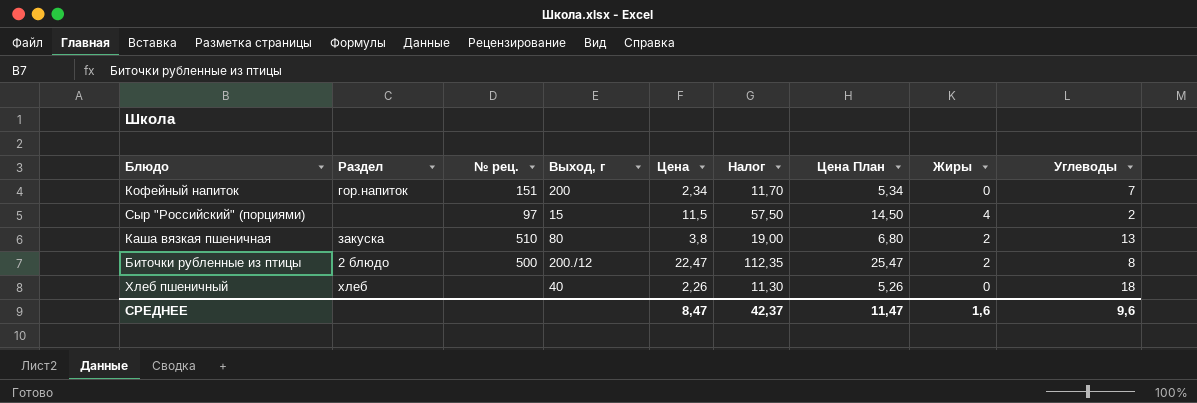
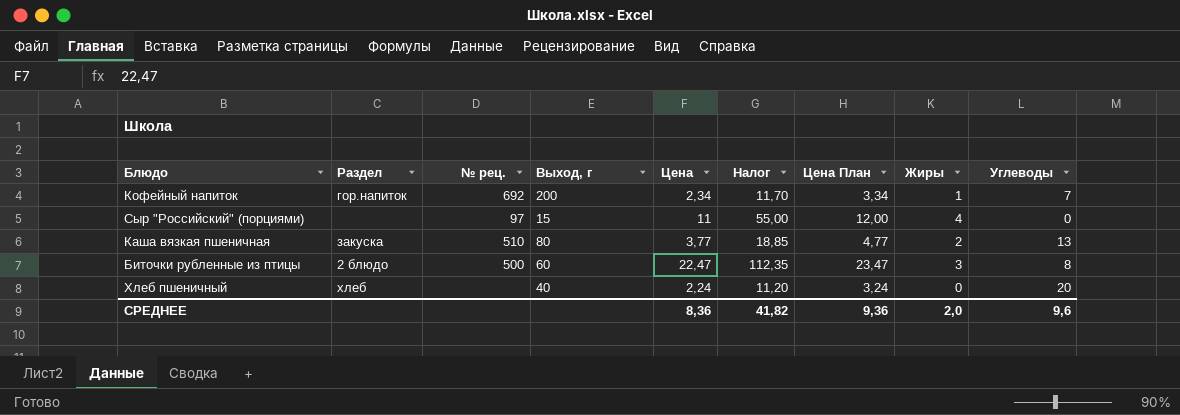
column Цена План | formula: [Цена] + 3 -> [Цена] + 1
Кофейный напиток | № рец.: 151 -> 692
Кофейный напиток | Жиры: 0 -> 1
Сыр "Российский" (порциями) | Цена: 11,5 -> 11
Сыр "Российский" (порциями) | Налог: 57,50 -> 55,00
Сыр "Российский" (порциями) | Углеводы: 2 -> 0
Каша вязкая пшеничная | Цена: 3,8 -> 3,77
Каша вязкая пшеничная | Налог: 19,00 -> 18,85
Биточки рубленные из птицы | Выход, г: 200./12 -> 60
Биточки рубленные из птицы | Жиры: 2 -> 3
Хлеб пшеничный | Цена: 2,26 -> 2,24
Хлеб пшеничный | Налог: 11,30 -> 11,20
Хлеб пшеничный | Углеводы: 18 -> 20
СРЕДНЕЕ | Цена: 8,47 -> 8,36
СРЕДНЕЕ | Налог: 42,37 -> 41,82
СРЕДНЕЕ | Цена План: 11,47 -> 9,36
СРЕДНЕЕ | Жиры: 1,6 -> 2,0

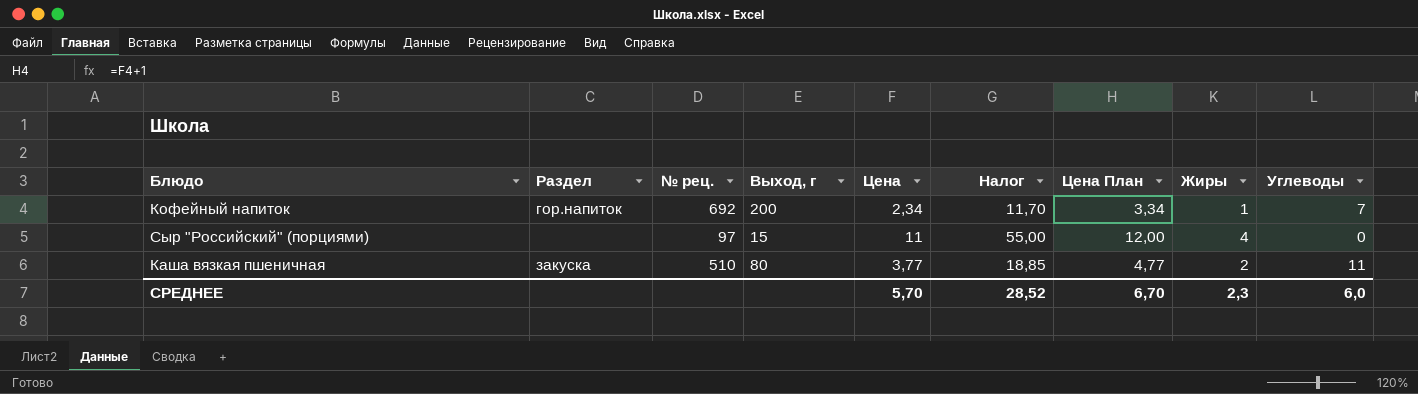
row Биточки рубленные из птицы: 2 блюдо | 500 | 60 | 22,47 | 112,35 | 23,47 | 3 | 8 -> none
row Хлеб пшеничный: хлеб | none | 40 | 2,24 | 11,20 | 3,24 | 0 | 20 -> none
Каша вязкая пшеничная | Углеводы: 13 -> 11
СРЕДНЕЕ | Цена: 8,36 -> 5,70
СРЕДНЕЕ | Налог: 41,82 -> 28,52
СРЕДНЕЕ | Цена План: 9,36 -> 6,70
СРЕДНЕЕ | Жиры: 2,0 -> 2,3
СРЕДНЕЕ | Углеводы: 9,6 -> 6,0

